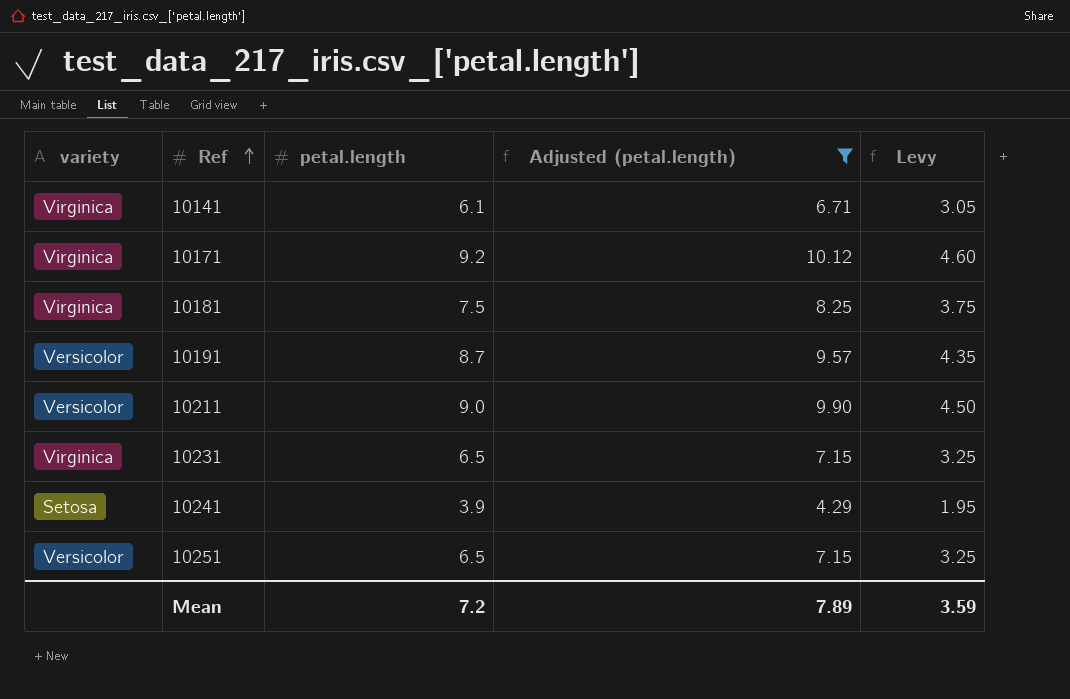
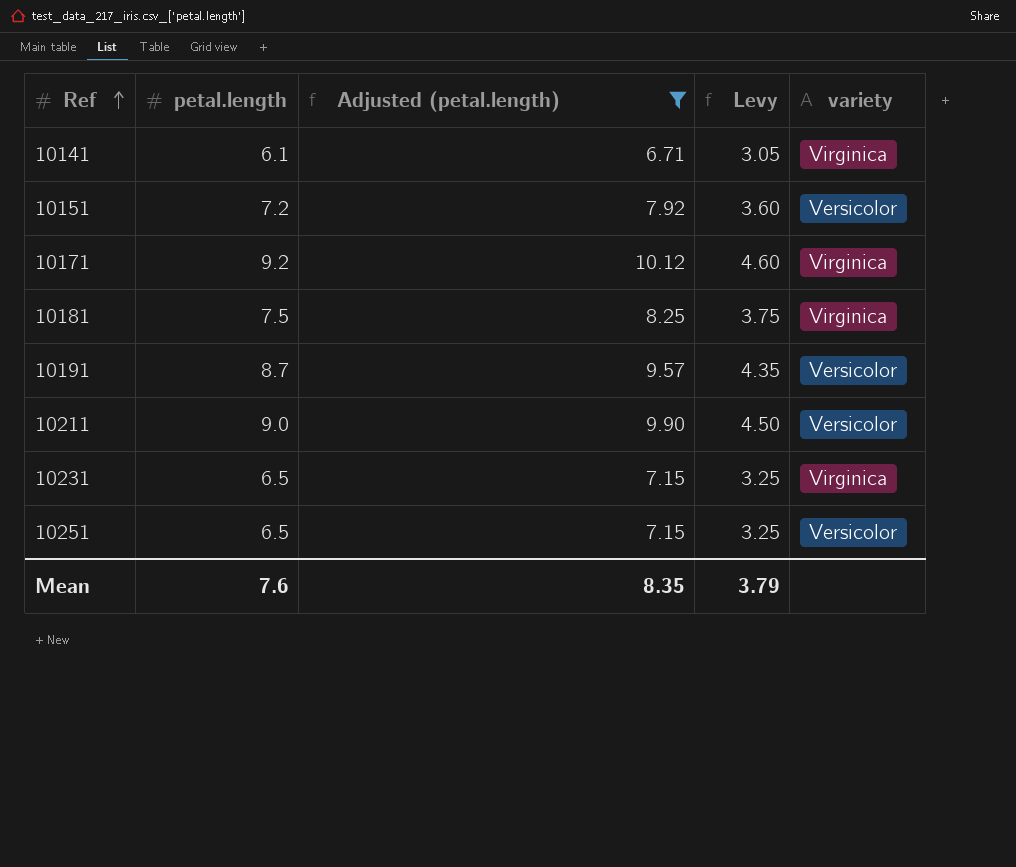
column variety | position: 1 -> 5
row 10241: Setosa | 3.9 | 4.29 | 1.95 -> none
row 10151: none -> 7.2 | 7.92 | 3.60 | Versicolor
Mean | petal.length: 7.2 -> 7.6
Mean | Adjusted (petal.length): 7.89 -> 8.35
Mean | Levy: 3.59 -> 3.79

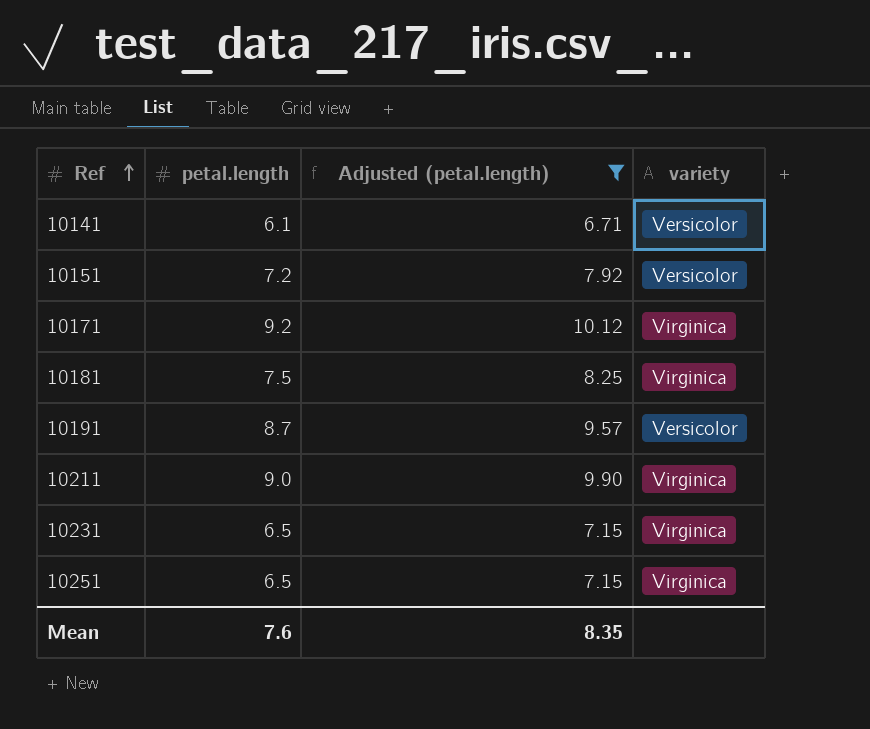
column Levy | formula: [petal.length] * 0.5 -> none
10141 | variety: Virginica -> Versicolor
10211 | variety: Versicolor -> Virginica
10251 | variety: Versicolor -> Virginica

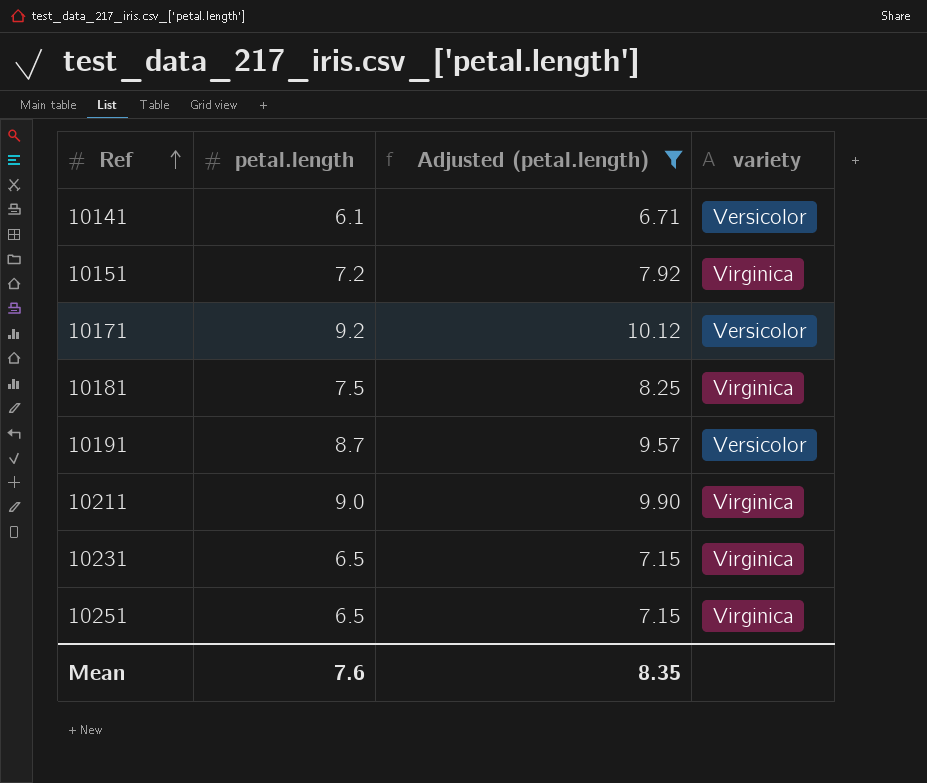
10151 | variety: Versicolor -> Virginica
10171 | variety: Virginica -> Versicolor

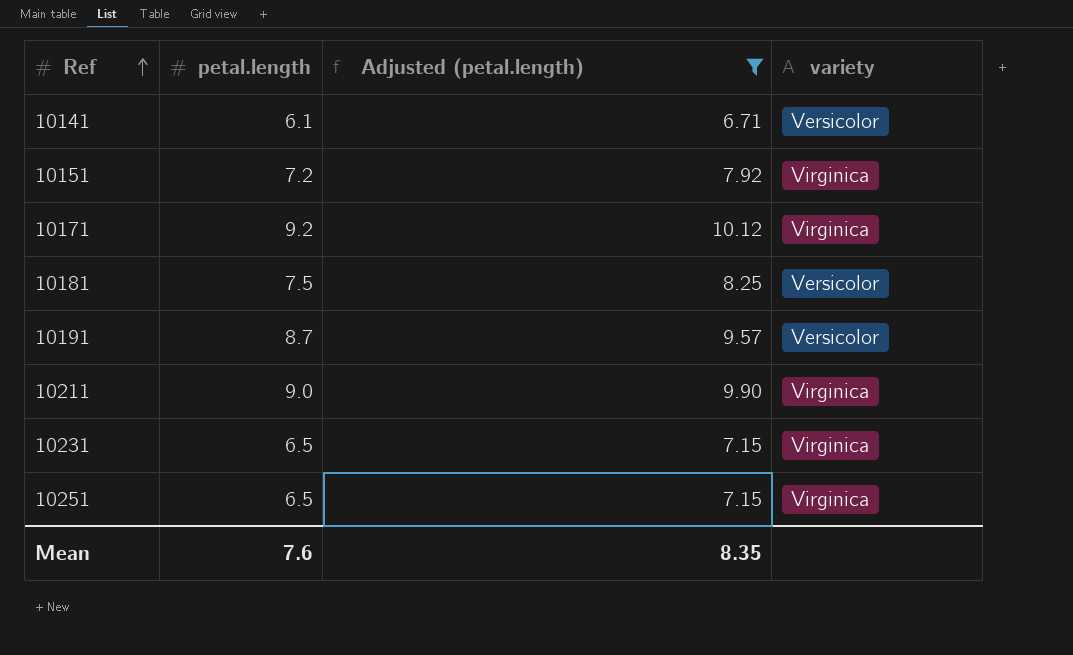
10171 | variety: Versicolor -> Virginica
10181 | variety: Virginica -> Versicolor

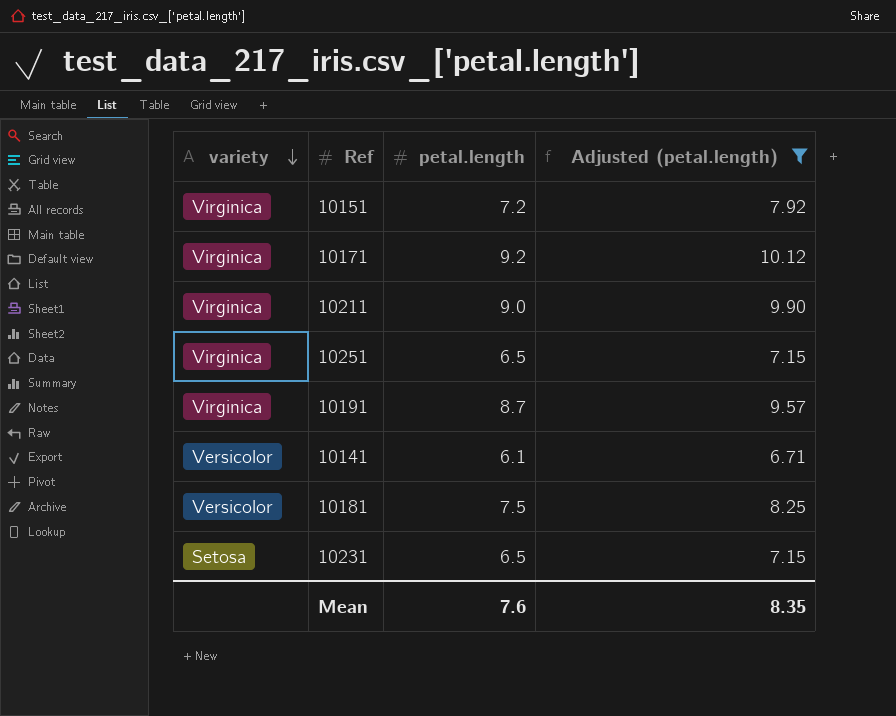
row order: Ref ascending -> variety descending
column variety | position: 4 -> 1
10191 | variety: Versicolor -> Virginica
10231 | variety: Virginica -> Setosa

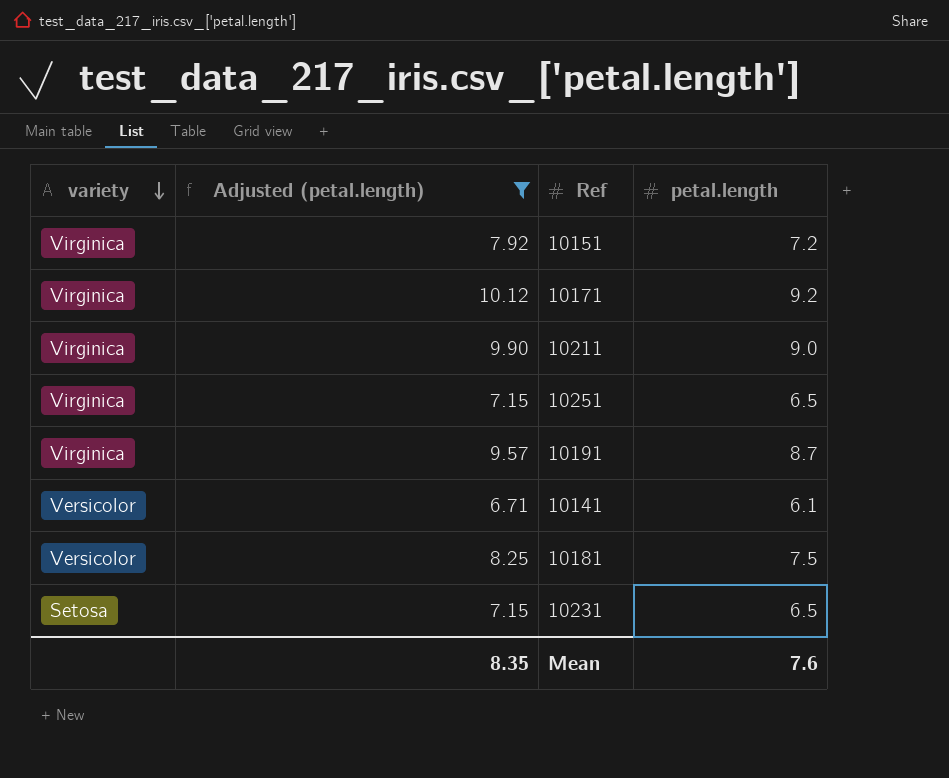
column Adjusted (petal.length) | position: 4 -> 2

